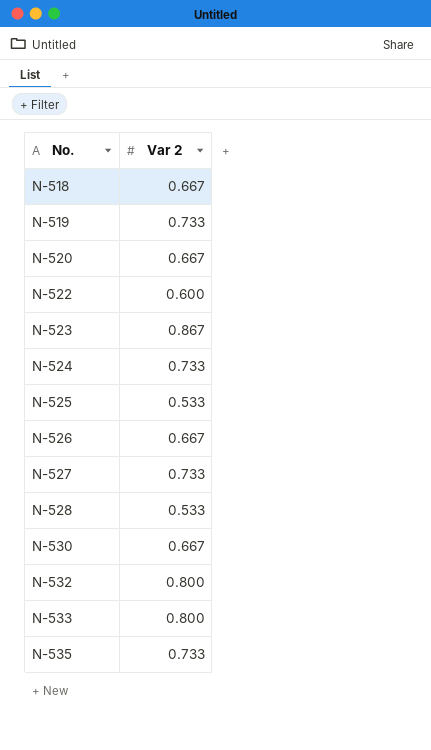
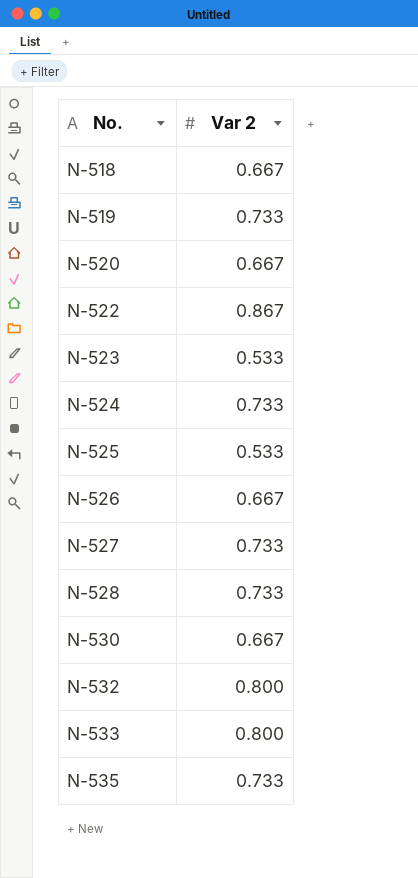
N-522 | Var 2: 0.600 -> 0.867
N-523 | Var 2: 0.867 -> 0.533
N-528 | Var 2: 0.533 -> 0.733

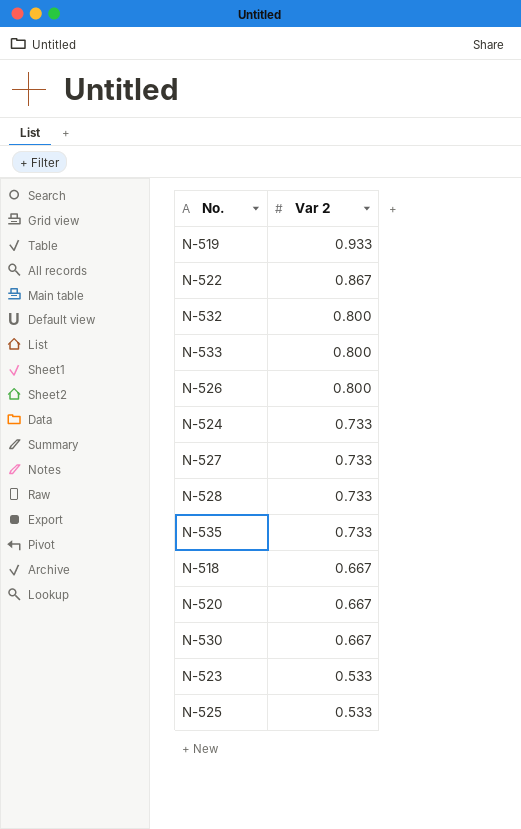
row order: No. ascending -> Var 2 descending
N-519 | Var 2: 0.733 -> 0.933
N-526 | Var 2: 0.667 -> 0.800

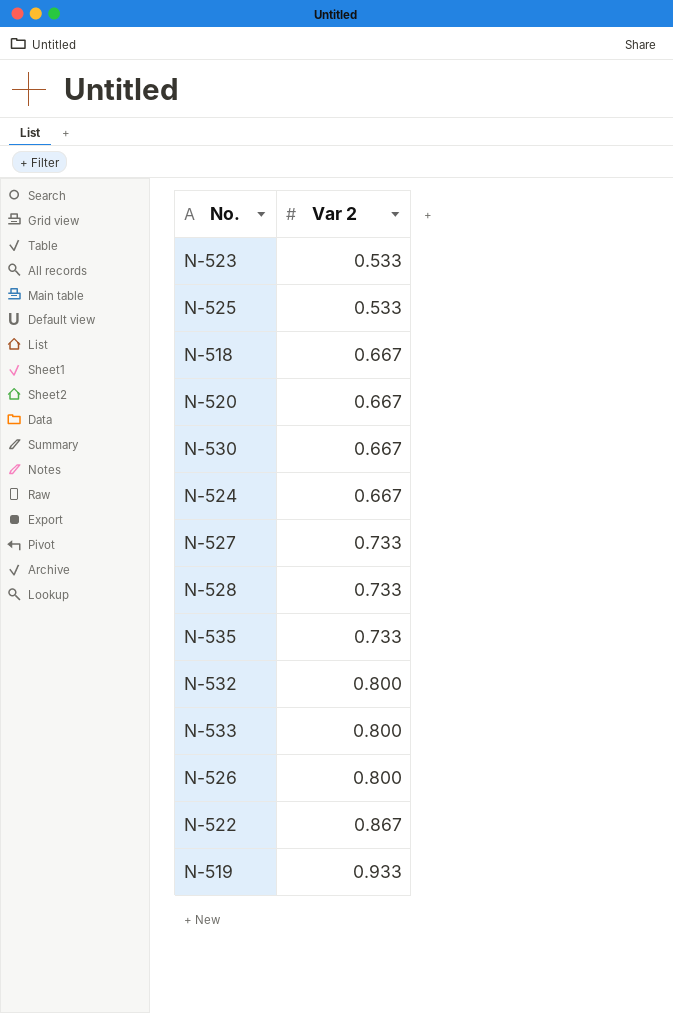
row order: Var 2 descending -> Var 2 ascending
N-524 | Var 2: 0.733 -> 0.667

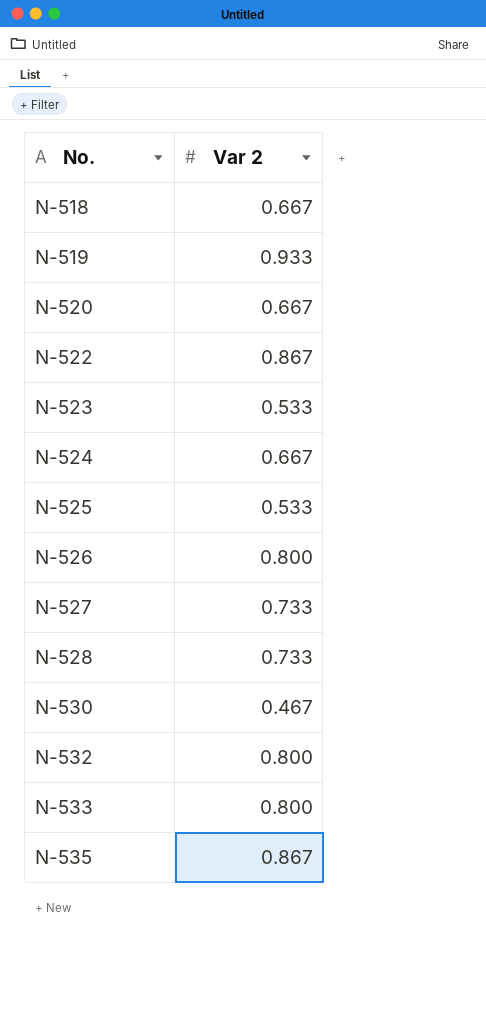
row order: Var 2 ascending -> No. ascending
N-530 | Var 2: 0.667 -> 0.467
N-535 | Var 2: 0.733 -> 0.867

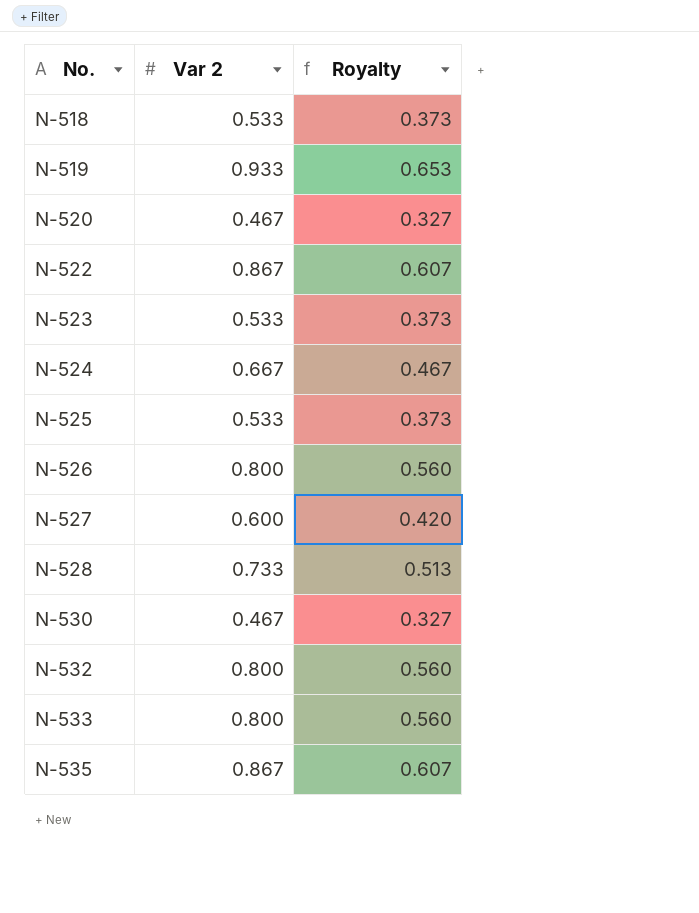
column Royalty | formula: none -> [Var 2] * 0.7
N-518 | Var 2: 0.667 -> 0.533
N-520 | Var 2: 0.667 -> 0.467
N-527 | Var 2: 0.733 -> 0.600

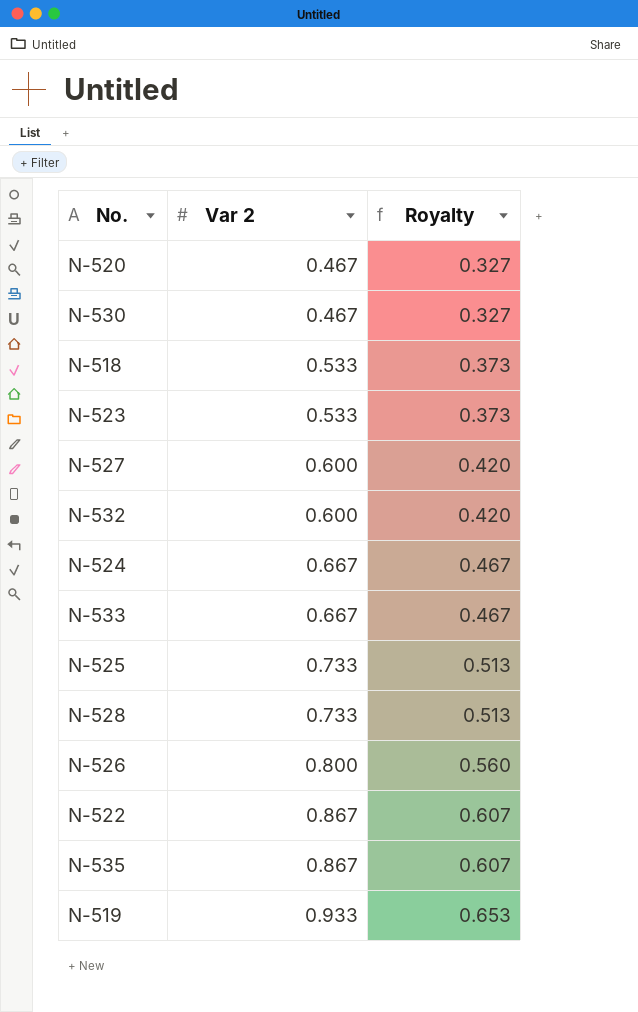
row order: No. ascending -> Var 2 ascending
N-532 | Var 2: 0.800 -> 0.600
N-532 | Royalty: 0.560 -> 0.420
N-533 | Var 2: 0.800 -> 0.667
N-533 | Royalty: 0.560 -> 0.467
N-525 | Var 2: 0.533 -> 0.733
N-525 | Royalty: 0.373 -> 0.513

